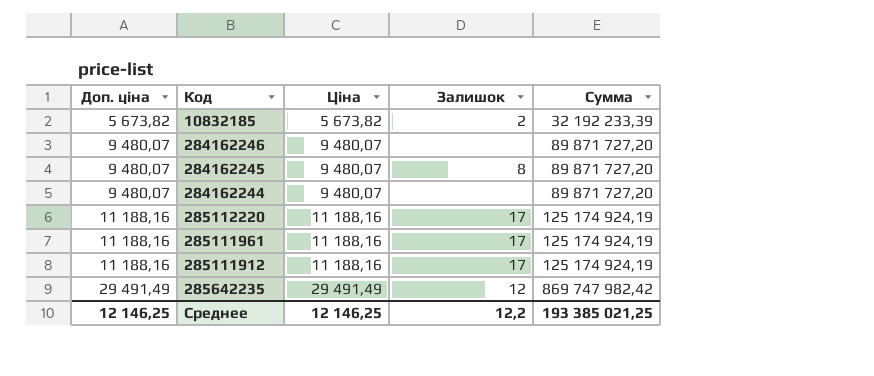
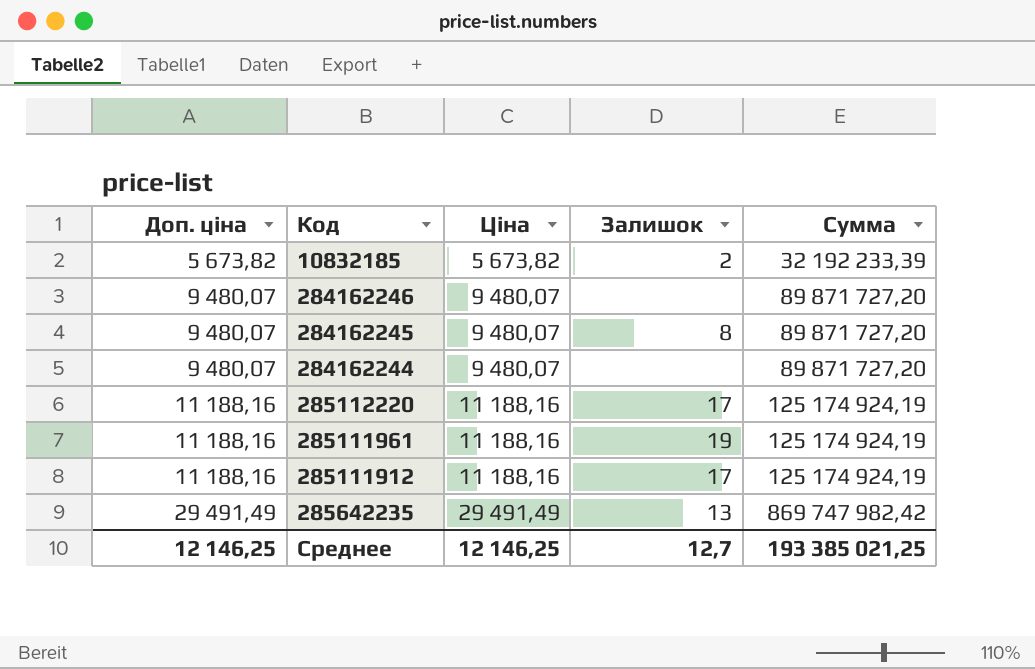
285111961 | Залишок: 17 -> 19
285642235 | Залишок: 12 -> 13
Среднее | Залишок: 12,2 -> 12,7

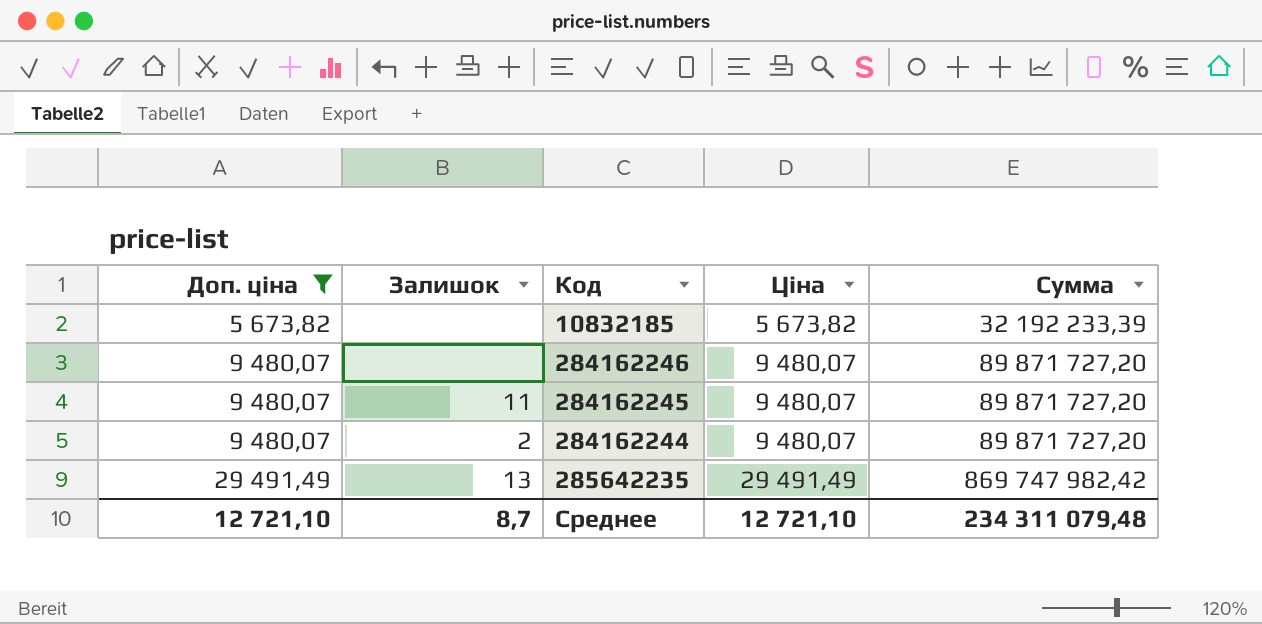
filter: none -> Доп. ціна != 11 188,16
column Залишок | position: 4 -> 2
10832185 | Залишок: 2 -> none
284162245 | Залишок: 8 -> 11
284162244 | Залишок: none -> 2
Среднее | Доп. ціна: 12 146,25 -> 12 721,10
Среднее | Залишок: 12,7 -> 8,7
Среднее | Ціна: 12 146,25 -> 12 721,10
Среднее | Сумма: 193 385 021,25 -> 234 311 079,48

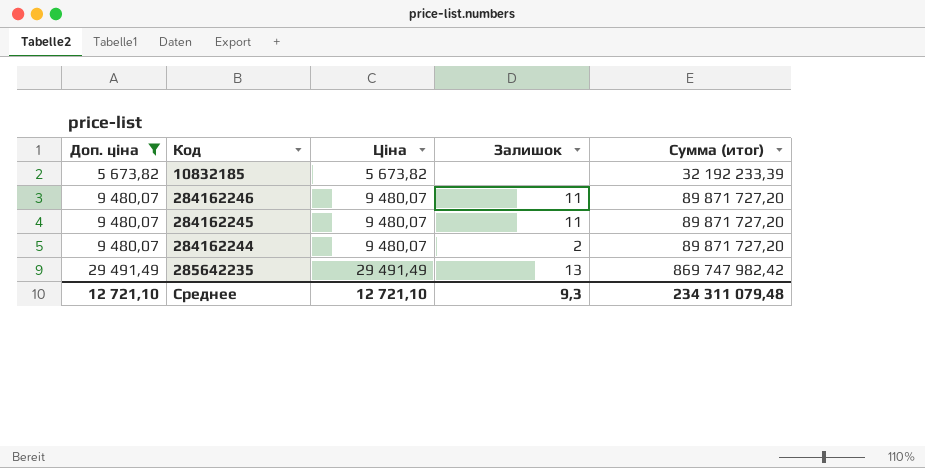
column Залишок | position: 2 -> 4
column name: Сумма -> Сумма (итог)
284162246 | Залишок: none -> 11
Среднее | Залишок: 8,7 -> 9,3

